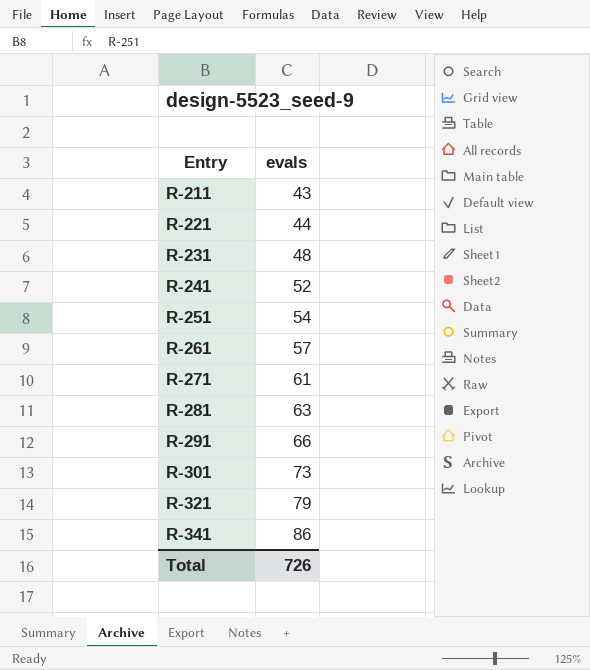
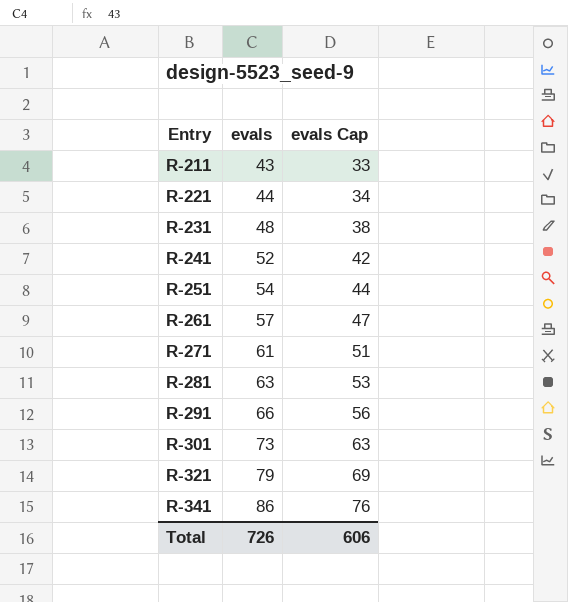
column evals Cap | formula: none -> [evals] - 10

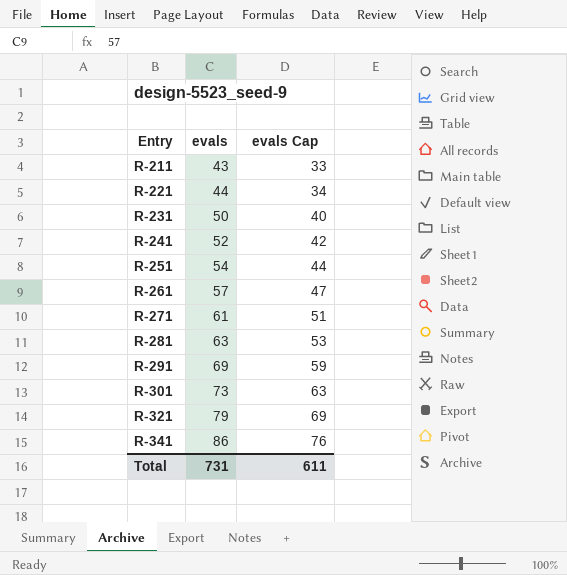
R-231 | evals: 48 -> 50
R-231 | evals Cap: 38 -> 40
R-291 | evals: 66 -> 69
R-291 | evals Cap: 56 -> 59
Total | evals: 726 -> 731
Total | evals Cap: 606 -> 611

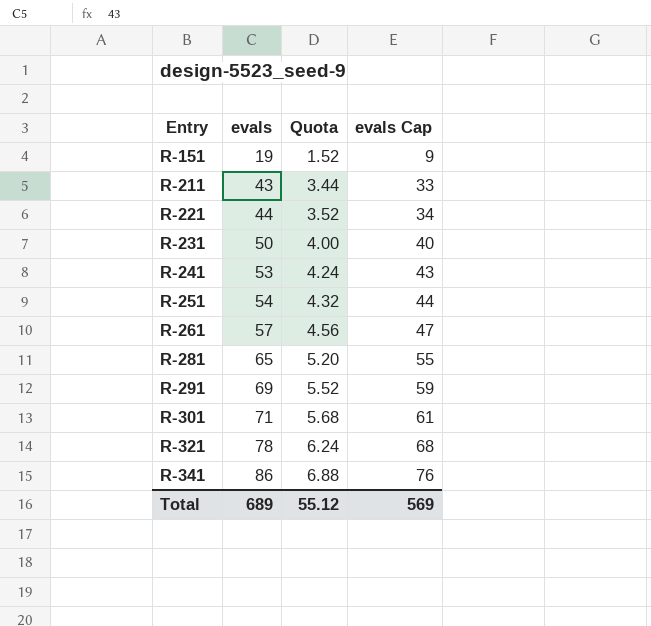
column Quota | formula: none -> [evals] * 0.08
row R-271: 61 | 51 -> none
row R-151: none -> 19 | 1.52 | 9
R-241 | evals: 52 -> 53
R-241 | evals Cap: 42 -> 43
R-281 | evals: 63 -> 65
R-281 | evals Cap: 53 -> 55
R-301 | evals: 73 -> 71
R-301 | evals Cap: 63 -> 61
R-321 | evals: 79 -> 78
R-321 | evals Cap: 69 -> 68
Total | evals: 731 -> 689
Total | evals Cap: 611 -> 569

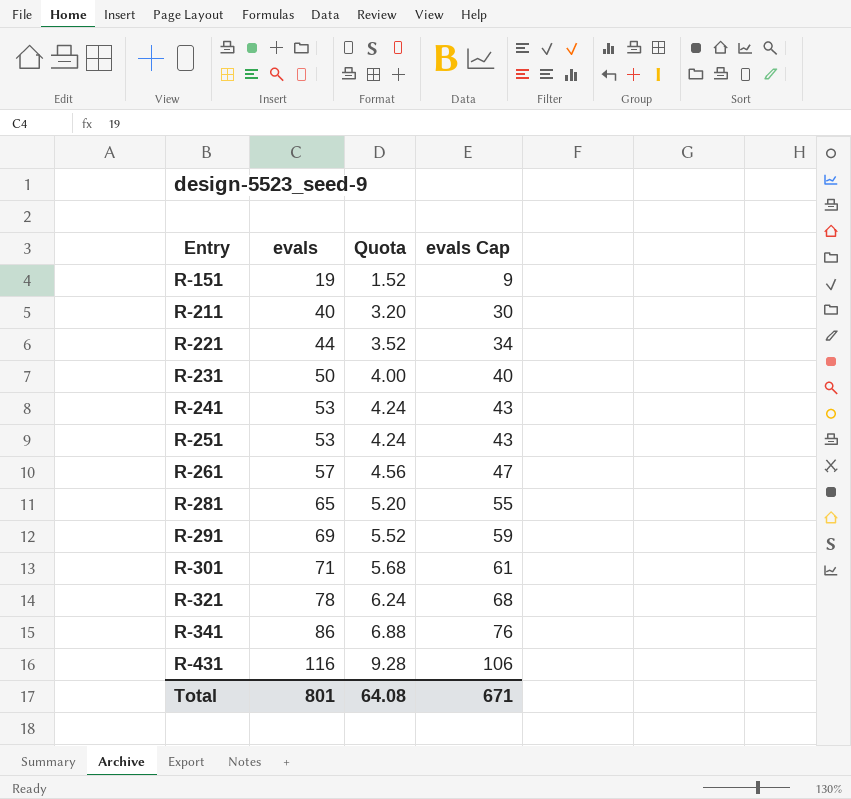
R-211 | evals: 43 -> 40
R-211 | Quota: 3.44 -> 3.20
R-211 | evals Cap: 33 -> 30
R-251 | evals: 54 -> 53
R-251 | Quota: 4.32 -> 4.24
R-251 | evals Cap: 44 -> 43
row R-431: none -> 116 | 9.28 | 106
Total | evals: 689 -> 801
Total | Quota: 55.12 -> 64.08
Total | evals Cap: 569 -> 671

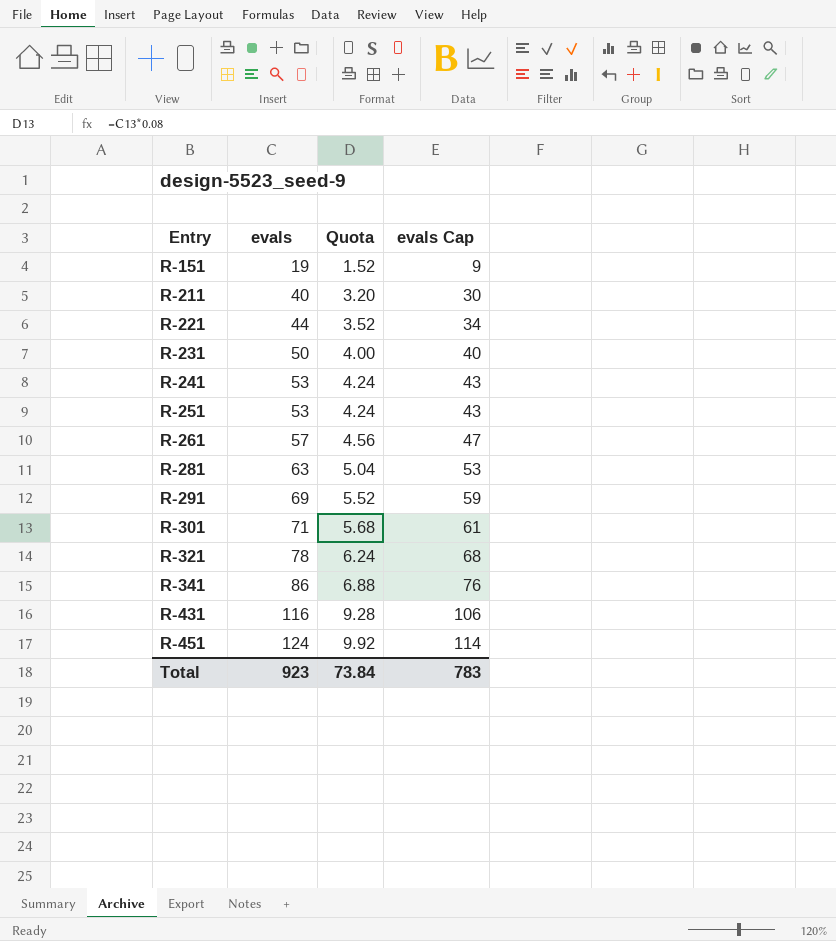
R-281 | evals: 65 -> 63
R-281 | Quota: 5.20 -> 5.04
R-281 | evals Cap: 55 -> 53
row R-451: none -> 124 | 9.92 | 114
Total | evals: 801 -> 923
Total | Quota: 64.08 -> 73.84
Total | evals Cap: 671 -> 783

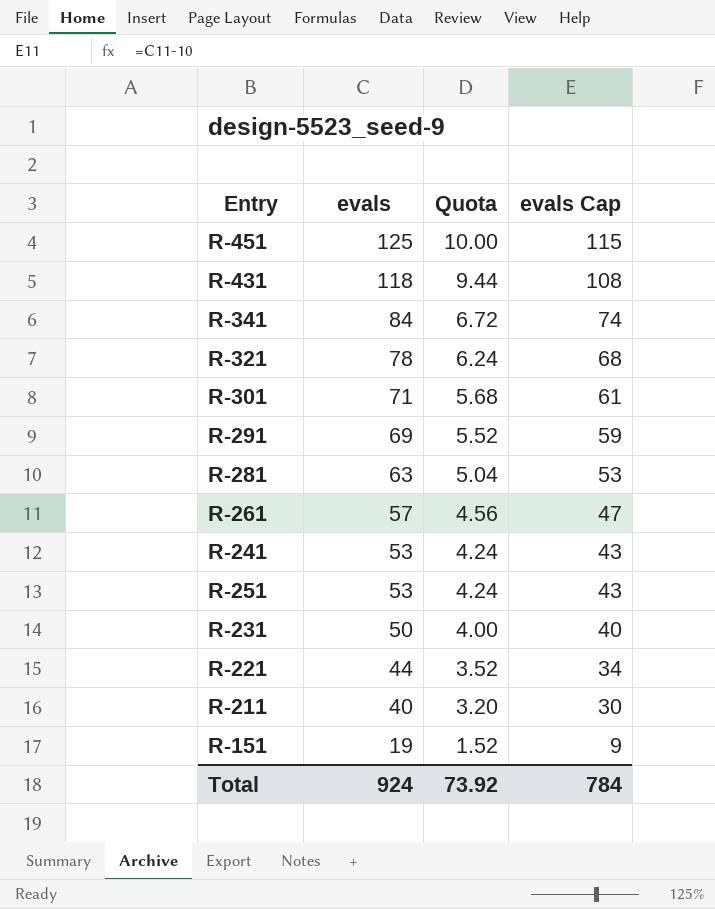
row order: Entry ascending -> evals descending
R-451 | evals: 124 -> 125
R-451 | Quota: 9.92 -> 10.00
R-451 | evals Cap: 114 -> 115
R-431 | evals: 116 -> 118
R-431 | Quota: 9.28 -> 9.44
R-431 | evals Cap: 106 -> 108
R-341 | evals: 86 -> 84
R-341 | Quota: 6.88 -> 6.72
R-341 | evals Cap: 76 -> 74
Total | evals: 923 -> 924
Total | Quota: 73.84 -> 73.92
Total | evals Cap: 783 -> 784

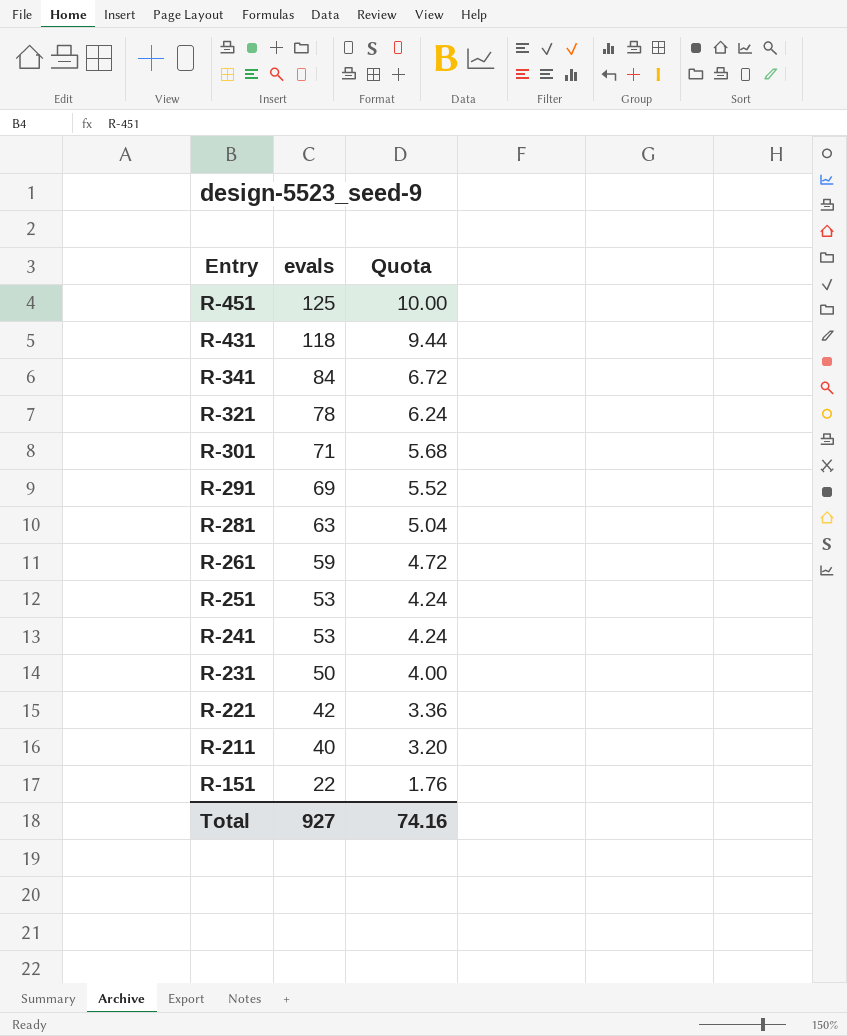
row order: evals descending -> Entry descending
column evals Cap | formula: [evals] - 10 -> none
R-261 | evals: 57 -> 59
R-261 | Quota: 4.56 -> 4.72
R-221 | evals: 44 -> 42
R-221 | Quota: 3.52 -> 3.36
R-151 | evals: 19 -> 22
R-151 | Quota: 1.52 -> 1.76
Total | evals: 924 -> 927
Total | Quota: 73.92 -> 74.16

